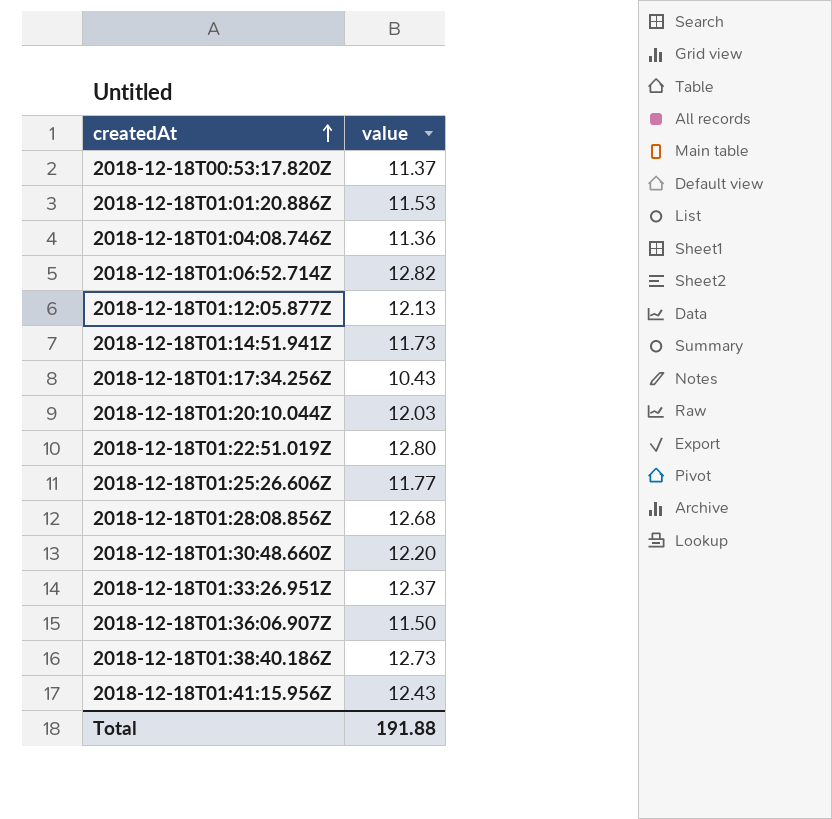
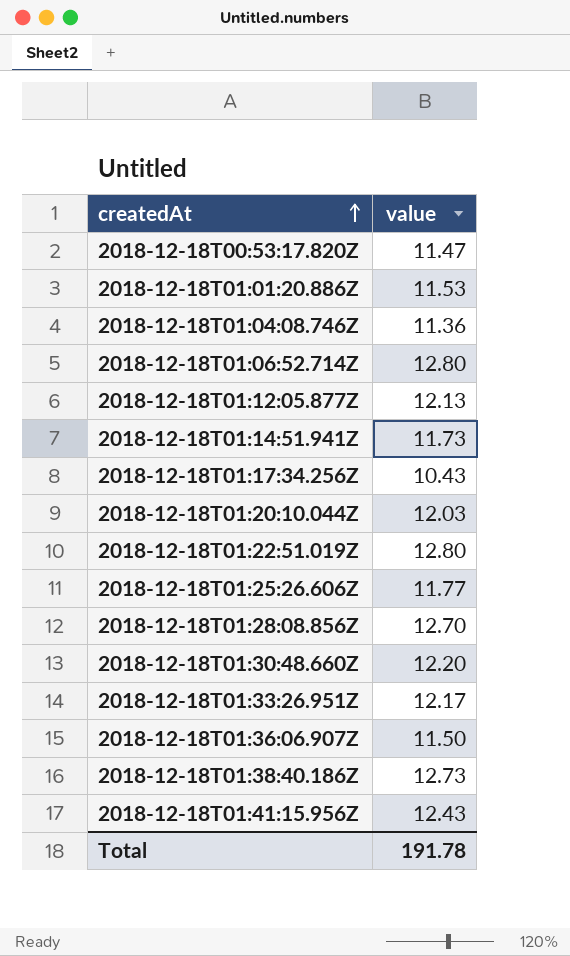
2018-12-18T00:53:17.820Z | value: 11.37 -> 11.47
2018-12-18T01:06:52.714Z | value: 12.82 -> 12.80
2018-12-18T01:28:08.856Z | value: 12.68 -> 12.70
2018-12-18T01:33:26.951Z | value: 12.37 -> 12.17
Total | value: 191.88 -> 191.78

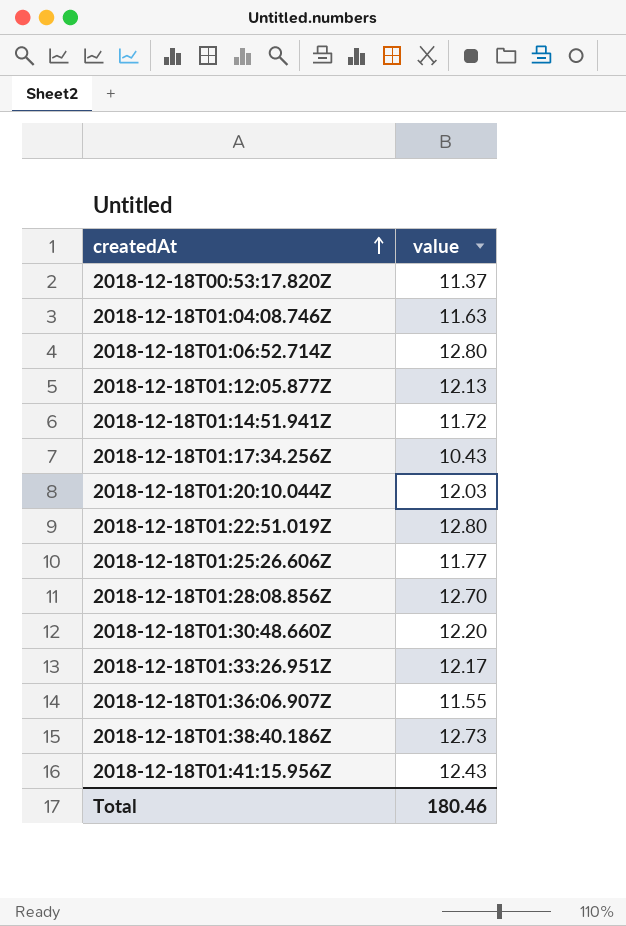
row 2018-12-18T01:01:20.886Z: 11.53 -> none
2018-12-18T00:53:17.820Z | value: 11.47 -> 11.37
2018-12-18T01:04:08.746Z | value: 11.36 -> 11.63
2018-12-18T01:14:51.941Z | value: 11.73 -> 11.72
2018-12-18T01:36:06.907Z | value: 11.50 -> 11.55
Total | value: 191.78 -> 180.46

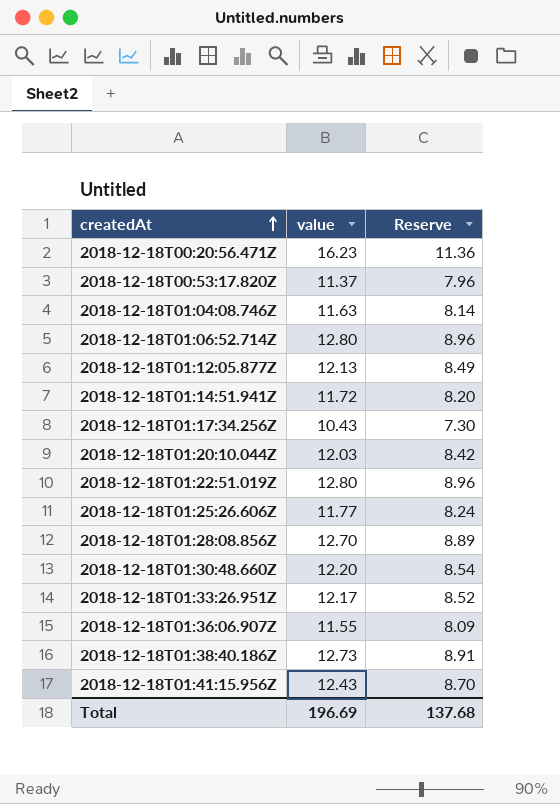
column Reserve | formula: none -> [value] * 0.7
row 2018-12-18T00:20:56.471Z: none -> 16.23 | 11.36
Total | value: 180.46 -> 196.69

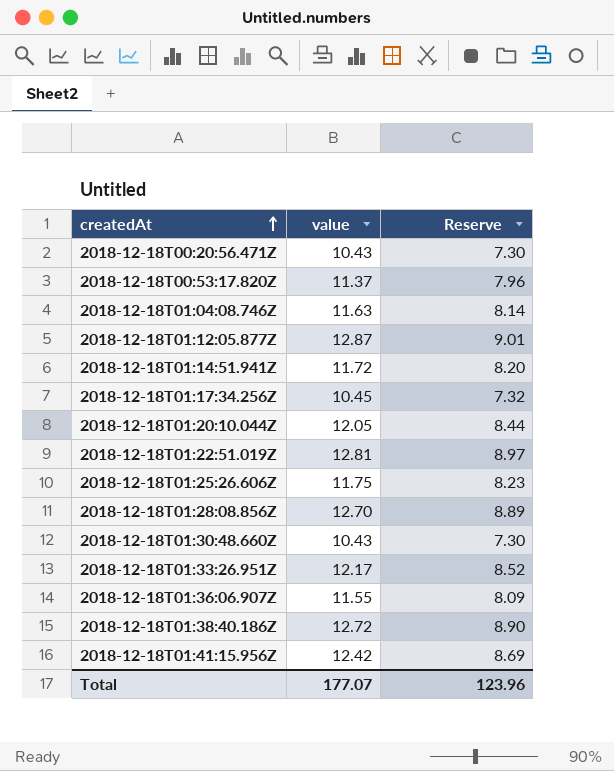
row 2018-12-18T01:06:52.714Z: 12.80 | 8.96 -> none
2018-12-18T00:20:56.471Z | value: 16.23 -> 10.43
2018-12-18T00:20:56.471Z | Reserve: 11.36 -> 7.30
2018-12-18T01:12:05.877Z | value: 12.13 -> 12.87
2018-12-18T01:12:05.877Z | Reserve: 8.49 -> 9.01
2018-12-18T01:17:34.256Z | value: 10.43 -> 10.45
2018-12-18T01:17:34.256Z | Reserve: 7.30 -> 7.32
2018-12-18T01:20:10.044Z | value: 12.03 -> 12.05
2018-12-18T01:20:10.044Z | Reserve: 8.42 -> 8.44
2018-12-18T01:22:51.019Z | value: 12.80 -> 12.81
2018-12-18T01:22:51.019Z | Reserve: 8.96 -> 8.97
2018-12-18T01:25:26.606Z | value: 11.77 -> 11.75
2018-12-18T01:25:26.606Z | Reserve: 8.24 -> 8.23
2018-12-18T01:30:48.660Z | value: 12.20 -> 10.43
2018-12-18T01:30:48.660Z | Reserve: 8.54 -> 7.30
2018-12-18T01:38:40.186Z | value: 12.73 -> 12.72
2018-12-18T01:38:40.186Z | Reserve: 8.91 -> 8.90
2018-12-18T01:41:15.956Z | value: 12.43 -> 12.42
2018-12-18T01:41:15.956Z | Reserve: 8.70 -> 8.69
Total | value: 196.69 -> 177.07
Total | Reserve: 137.68 -> 123.96

